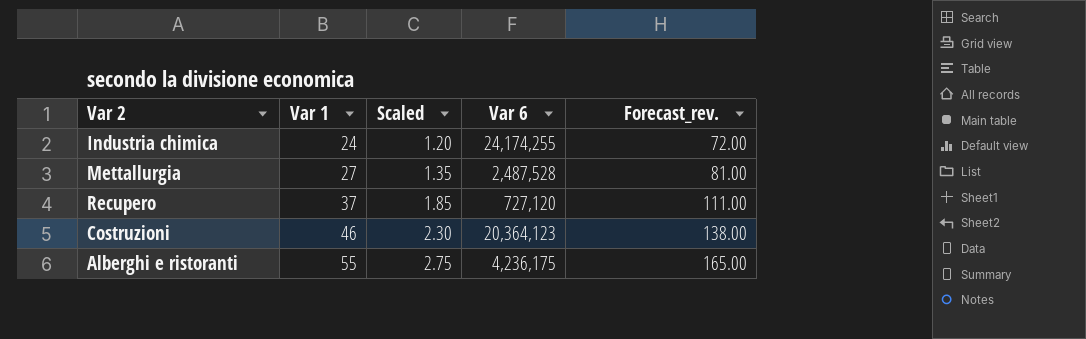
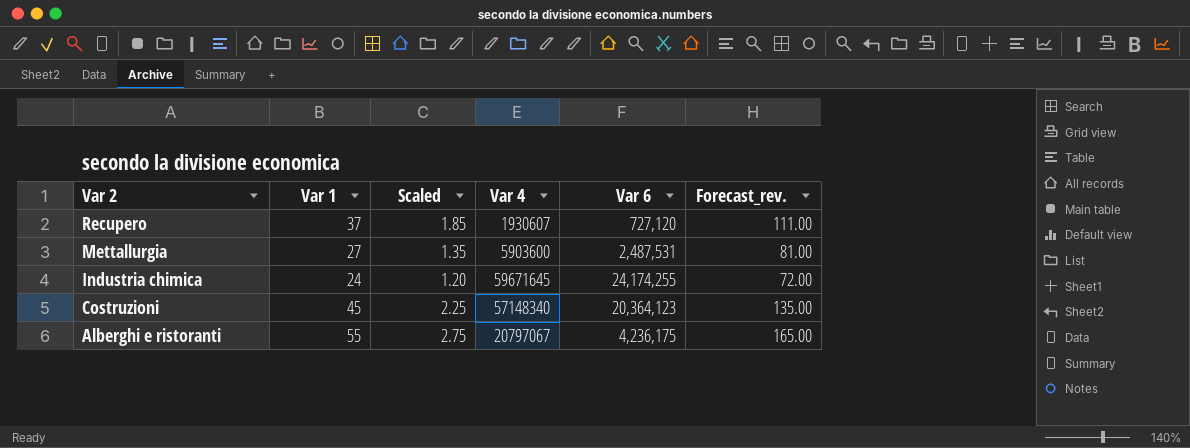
row order: Var 1 ascending -> Var 2 descending
column Var 4 | position: none -> 4
Mettallurgia | Var 6: 2,487,528 -> 2,487,531
Costruzioni | Var 1: 46 -> 45
Costruzioni | Scaled: 2.30 -> 2.25
Costruzioni | Forecast_rev.: 138.00 -> 135.00

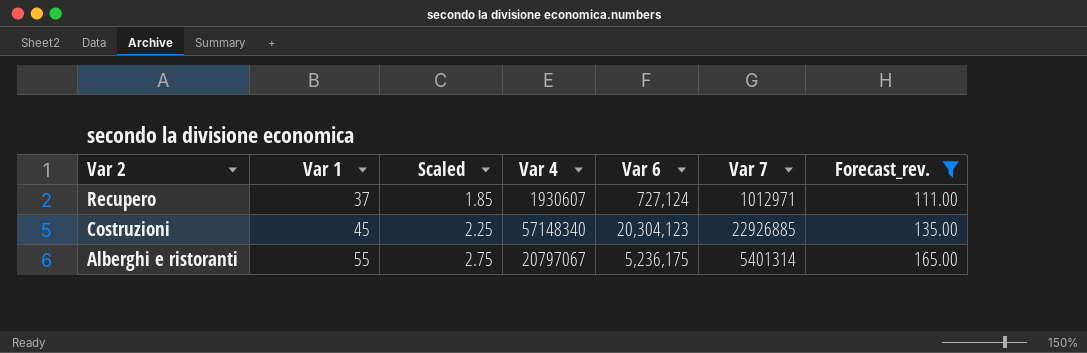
filter: none -> Forecast_rev. >= 111.00
column Var 7 | position: none -> 6
Recupero | Var 6: 727,120 -> 727,124
Costruzioni | Var 6: 20,364,123 -> 20,304,123
Alberghi e ristoranti | Var 6: 4,236,175 -> 5,236,175

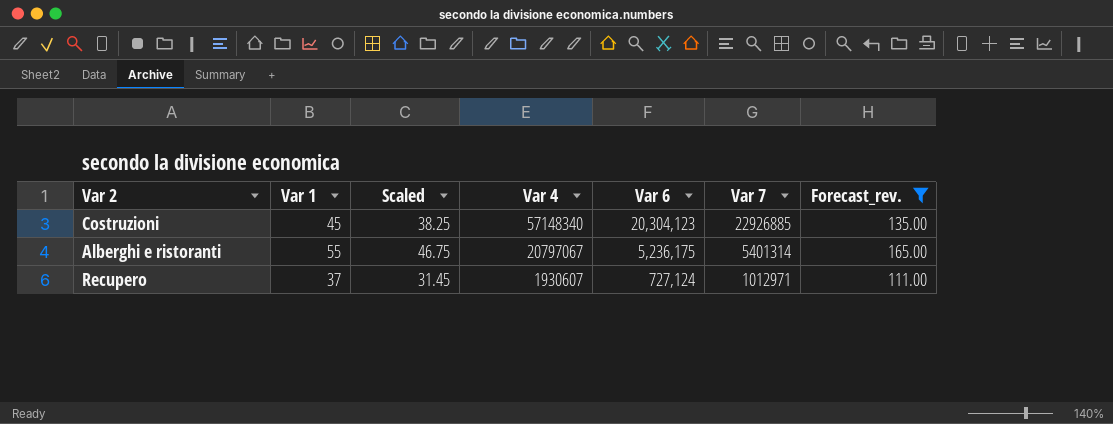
row order: Var 2 descending -> Var 4 descending
column Scaled | formula: [Var 1] * 0.05 -> [Var 1] * 0.85

